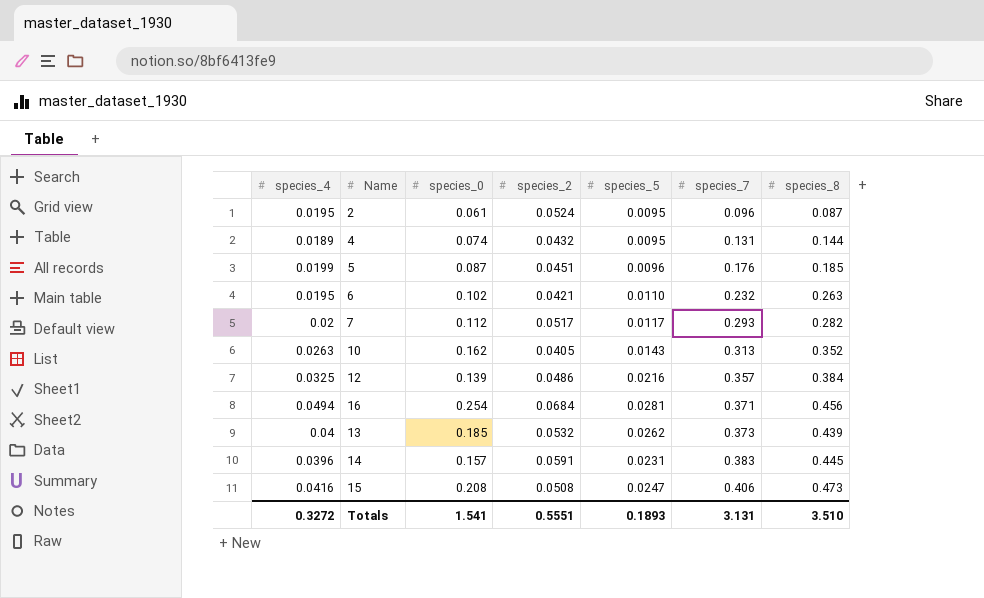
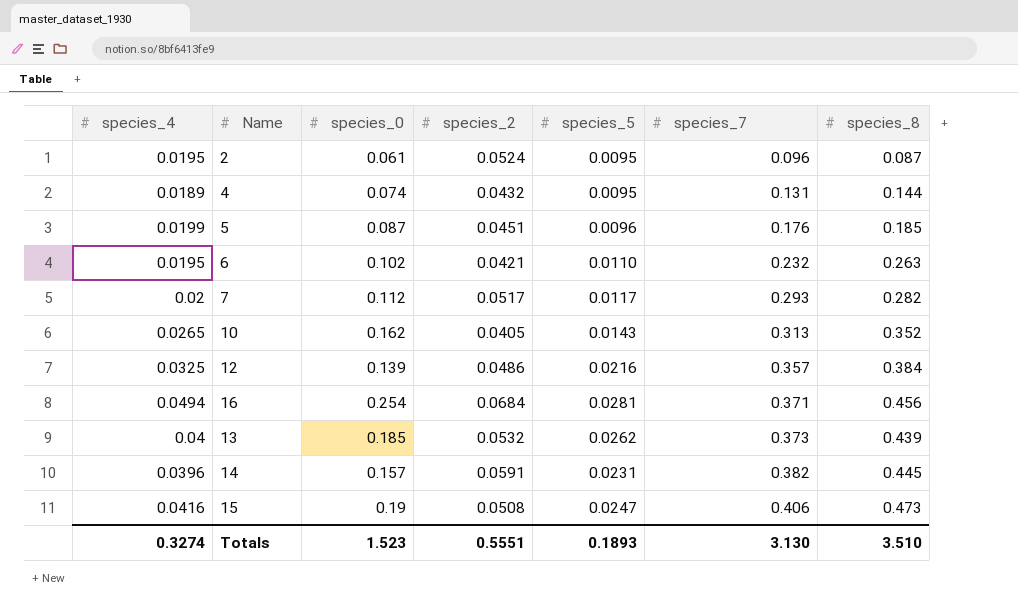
10 | species_4: 0.0263 -> 0.0265
14 | species_7: 0.383 -> 0.382
15 | species_0: 0.208 -> 0.19
Totals | species_4: 0.3272 -> 0.3274
Totals | species_0: 1.541 -> 1.523
Totals | species_7: 3.131 -> 3.130

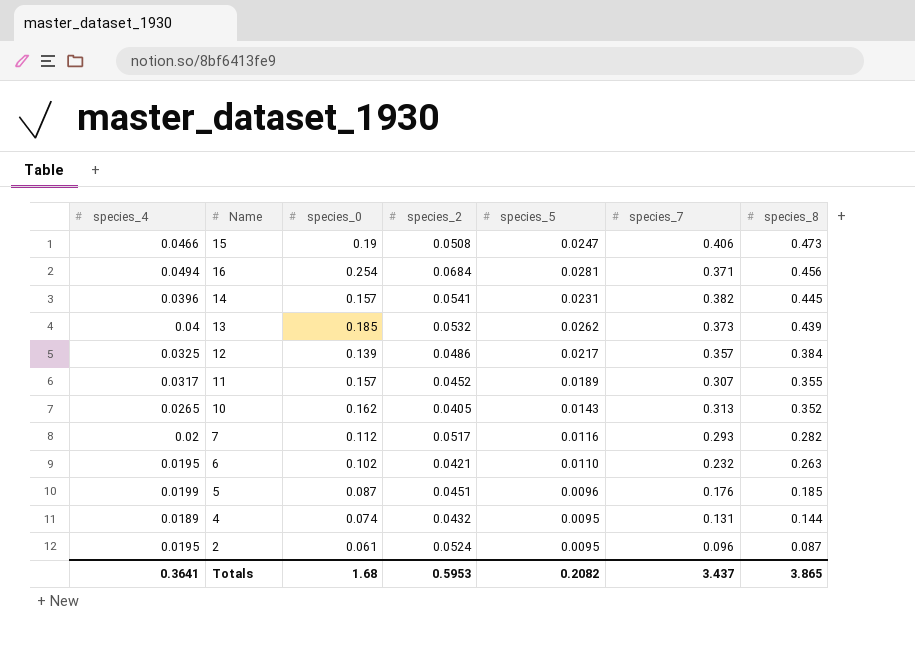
row order: species_7 ascending -> species_8 descending
15 | species_4: 0.0416 -> 0.0466
14 | species_2: 0.0591 -> 0.0541
12 | species_5: 0.0216 -> 0.0217
row 11: none -> 0.0317 | 0.157 | 0.0452 | 0.0189 | 0.307 | 0.355
7 | species_5: 0.0117 -> 0.0116
Totals | species_4: 0.3274 -> 0.3641
Totals | species_0: 1.523 -> 1.68
Totals | species_2: 0.5551 -> 0.5953
Totals | species_5: 0.1893 -> 0.2082
Totals | species_7: 3.130 -> 3.437
Totals | species_8: 3.510 -> 3.865

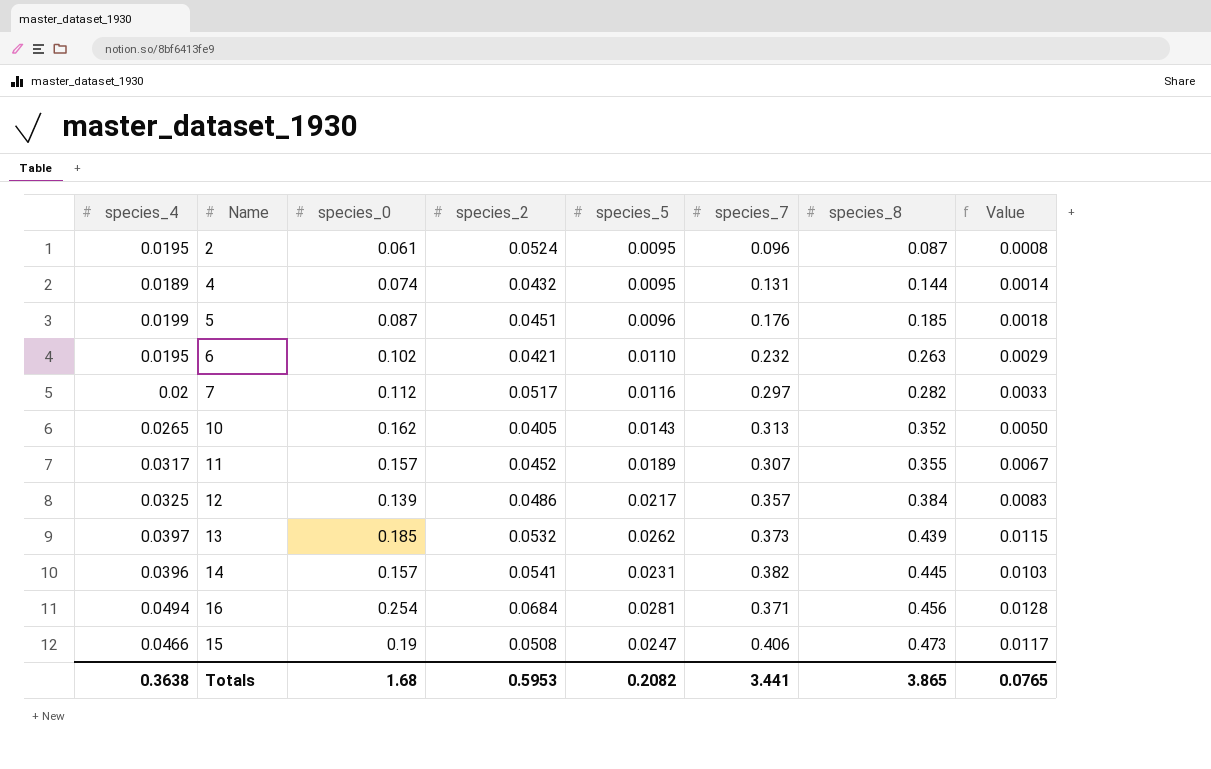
row order: species_8 descending -> species_8 ascending
column Value | formula: none -> [species_5] * [species_8]
7 | species_7: 0.293 -> 0.297
13 | species_4: 0.04 -> 0.0397
Totals | species_4: 0.3641 -> 0.3638
Totals | species_7: 3.437 -> 3.441

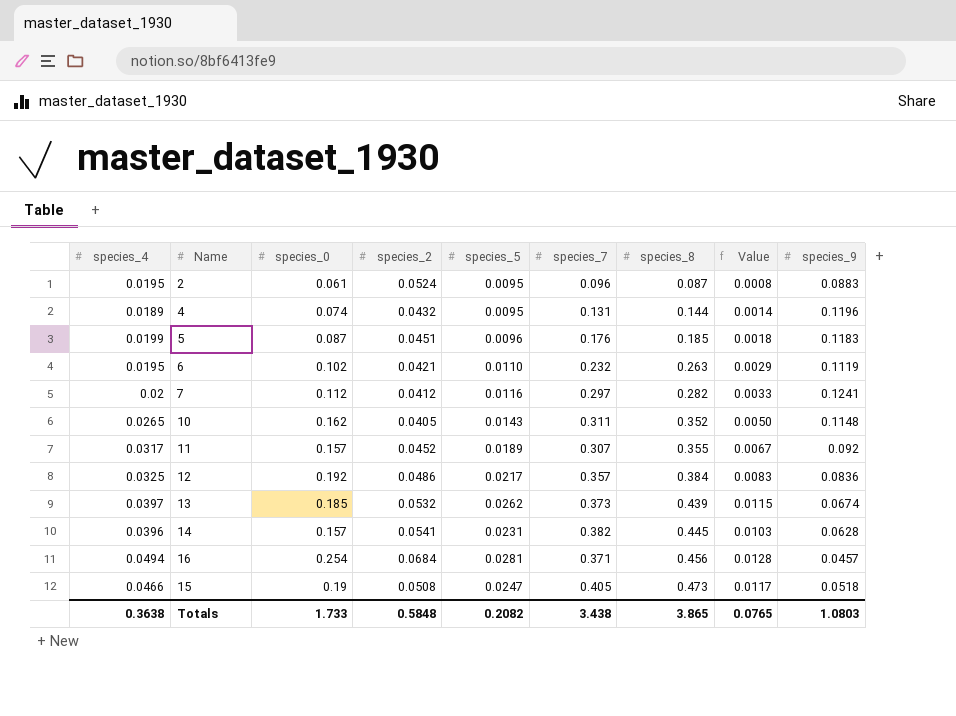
column species_9 | position: none -> 9
7 | species_2: 0.0517 -> 0.0412
10 | species_7: 0.313 -> 0.311
12 | species_0: 0.139 -> 0.192
15 | species_7: 0.406 -> 0.405
Totals | species_0: 1.68 -> 1.733
Totals | species_2: 0.5953 -> 0.5848
Totals | species_7: 3.441 -> 3.438

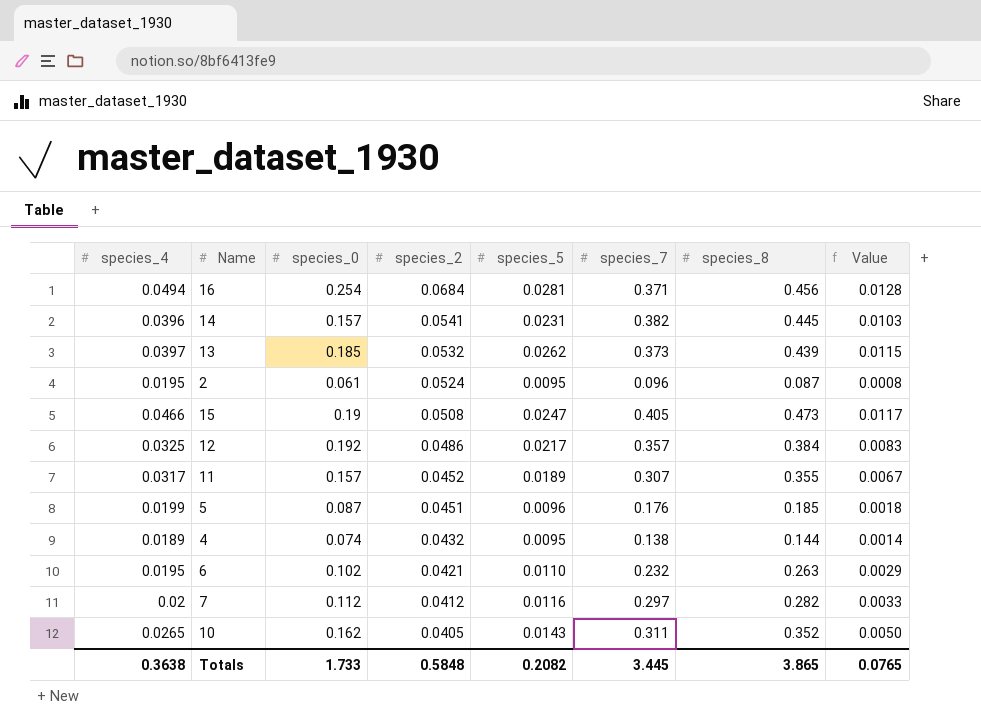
row order: species_8 ascending -> species_2 descending
column species_9 | position: 9 -> none
4 | species_7: 0.131 -> 0.138
Totals | species_7: 3.438 -> 3.445

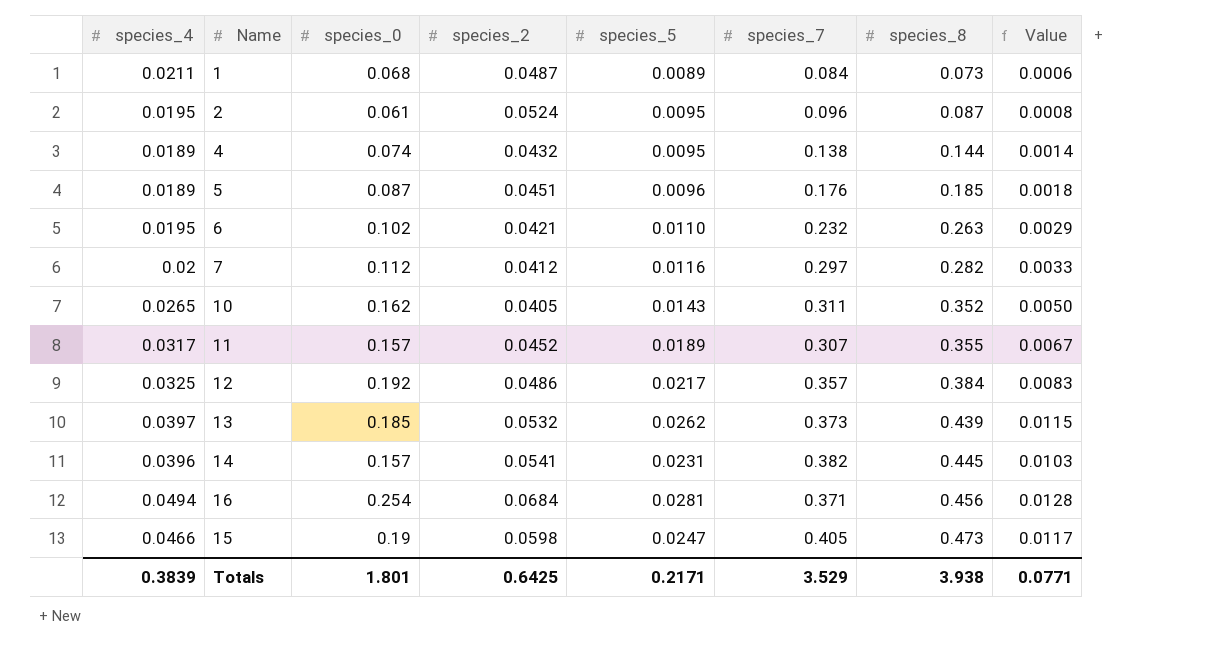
row order: species_2 descending -> species_8 ascending
row 1: none -> 0.0211 | 0.068 | 0.0487 | 0.0089 | 0.084 | 0.073 | 0.0006
5 | species_4: 0.0199 -> 0.0189
15 | species_2: 0.0508 -> 0.0598
Totals | species_4: 0.3638 -> 0.3839
Totals | species_0: 1.733 -> 1.801
Totals | species_2: 0.5848 -> 0.6425
Totals | species_5: 0.2082 -> 0.2171
Totals | species_7: 3.445 -> 3.529
Totals | species_8: 3.865 -> 3.938
Totals | Value: 0.0765 -> 0.0771

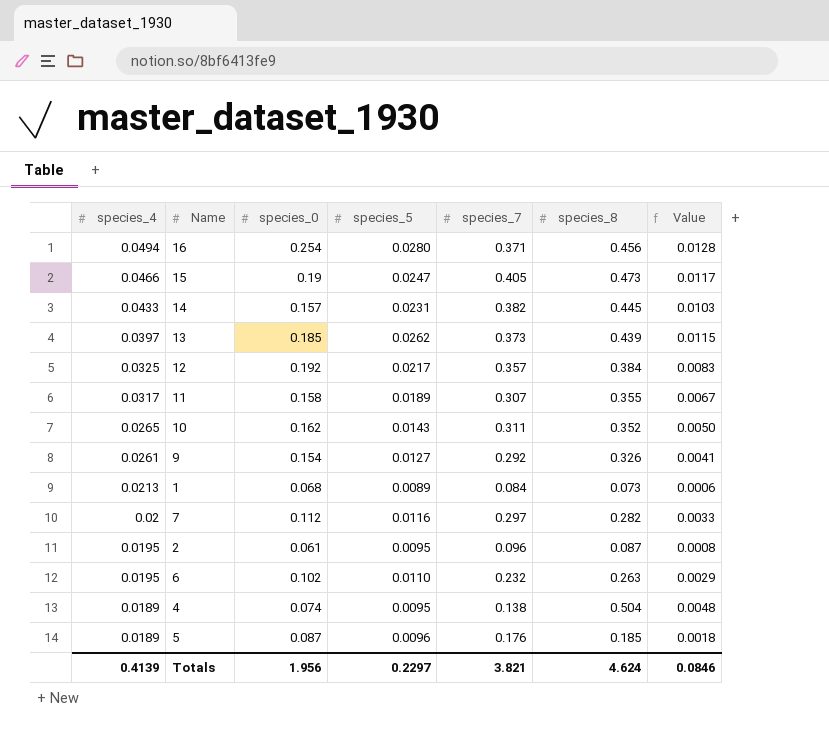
row order: species_8 ascending -> species_4 descending
column species_2 | position: 4 -> none
16 | species_5: 0.0281 -> 0.0280
14 | species_4: 0.0396 -> 0.0433
11 | species_0: 0.157 -> 0.158
row 9: none -> 0.0261 | 0.154 | 0.0127 | 0.292 | 0.326 | 0.0041
1 | species_4: 0.0211 -> 0.0213
4 | species_8: 0.144 -> 0.504
4 | Value: 0.0014 -> 0.0048
Totals | species_4: 0.3839 -> 0.4139
Totals | species_0: 1.801 -> 1.956
Totals | species_5: 0.2171 -> 0.2297
Totals | species_7: 3.529 -> 3.821
Totals | species_8: 3.938 -> 4.624
Totals | Value: 0.0771 -> 0.0846

